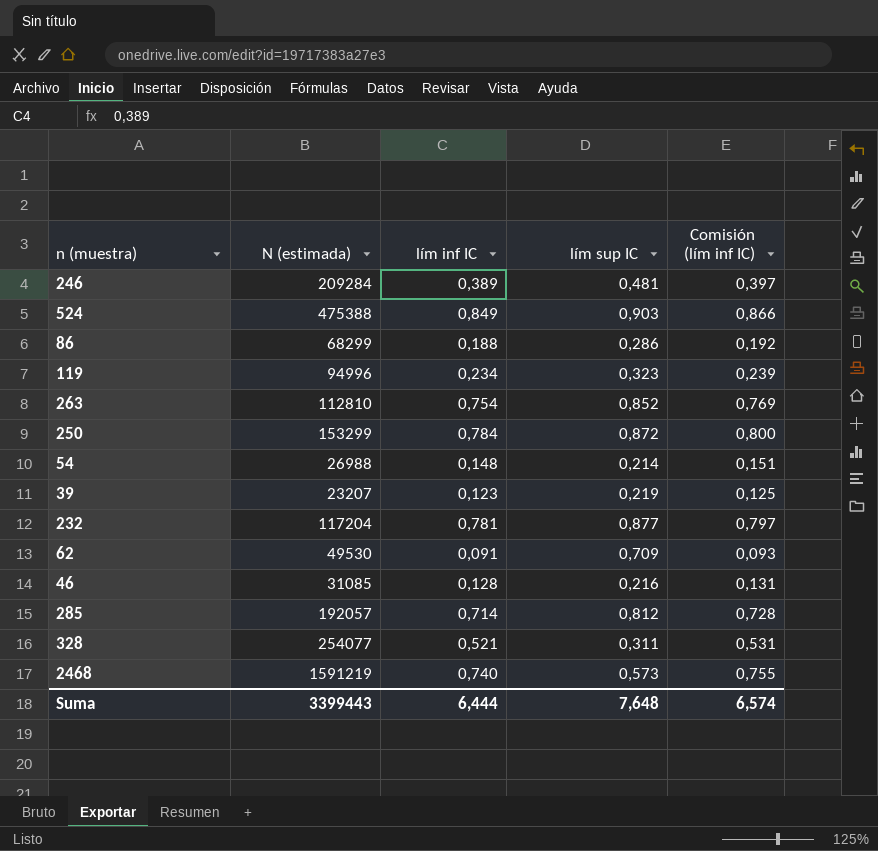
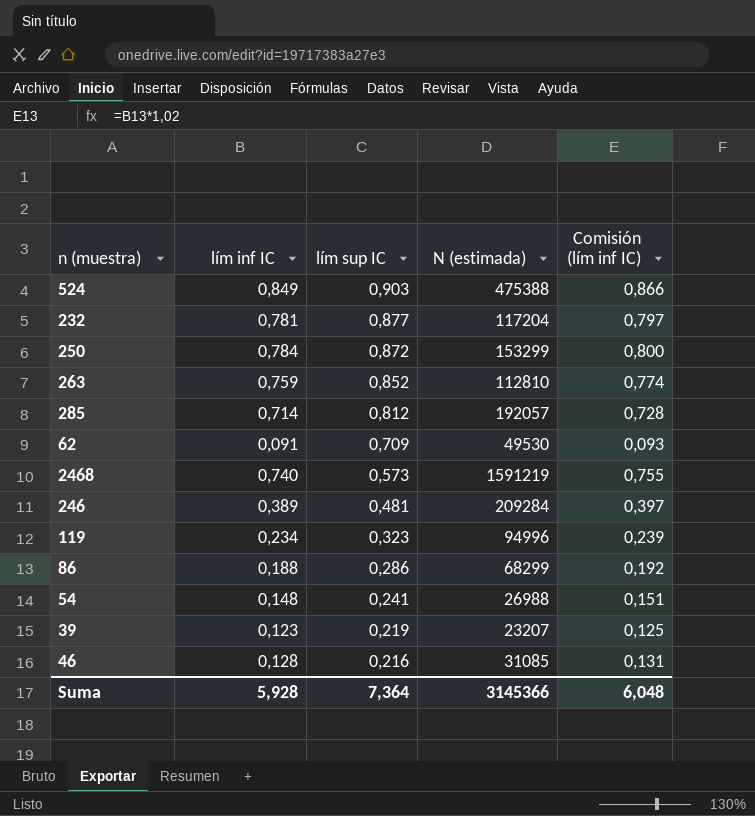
row order: none -> lím sup IC descending
column N (estimada) | position: 2 -> 4
row 328: 254077 | 0,521 | 0,311 | 0,531 -> none
263 | lím inf IC: 0,754 -> 0,759
263 | Comisión (lím inf IC): 0,769 -> 0,774
54 | lím sup IC: 0,214 -> 0,241
Suma | lím inf IC: 6,444 -> 5,928
Suma | lím sup IC: 7,648 -> 7,364
Suma | N (estimada): 3399443 -> 3145366
Suma | Comisión (lím inf IC): 6,574 -> 6,048

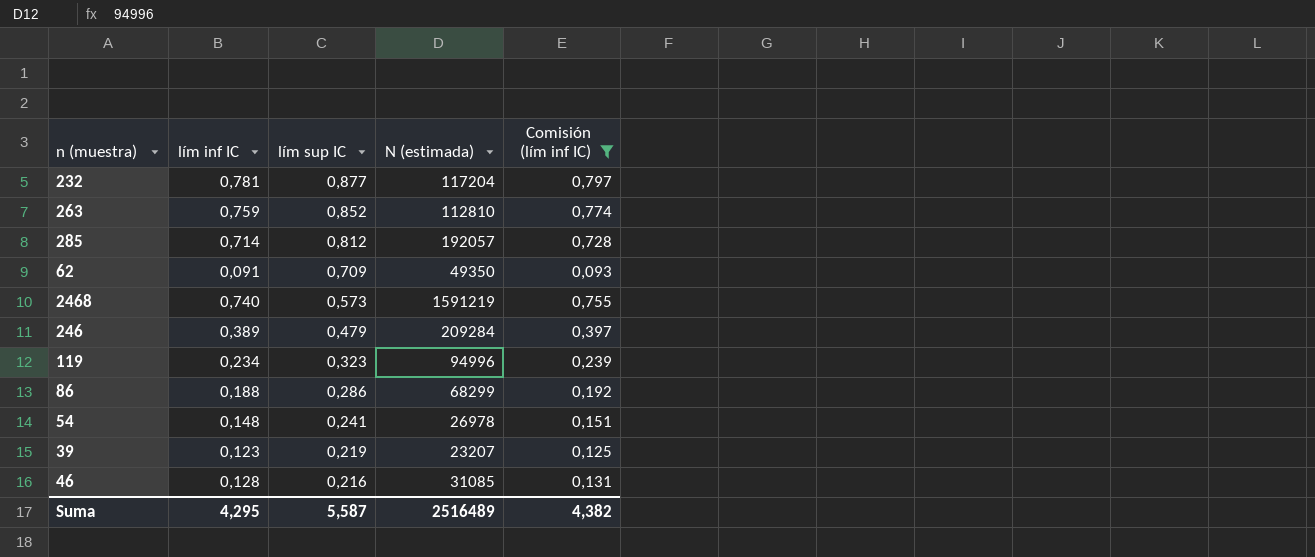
filter: none -> Comisión (lím inf IC) <= 0,797
62 | N (estimada): 49530 -> 49350
246 | lím sup IC: 0,481 -> 0,479
54 | N (estimada): 26988 -> 26978
Suma | lím inf IC: 5,928 -> 4,295
Suma | lím sup IC: 7,364 -> 5,587
Suma | N (estimada): 3145366 -> 2516489
Suma | Comisión (lím inf IC): 6,048 -> 4,382

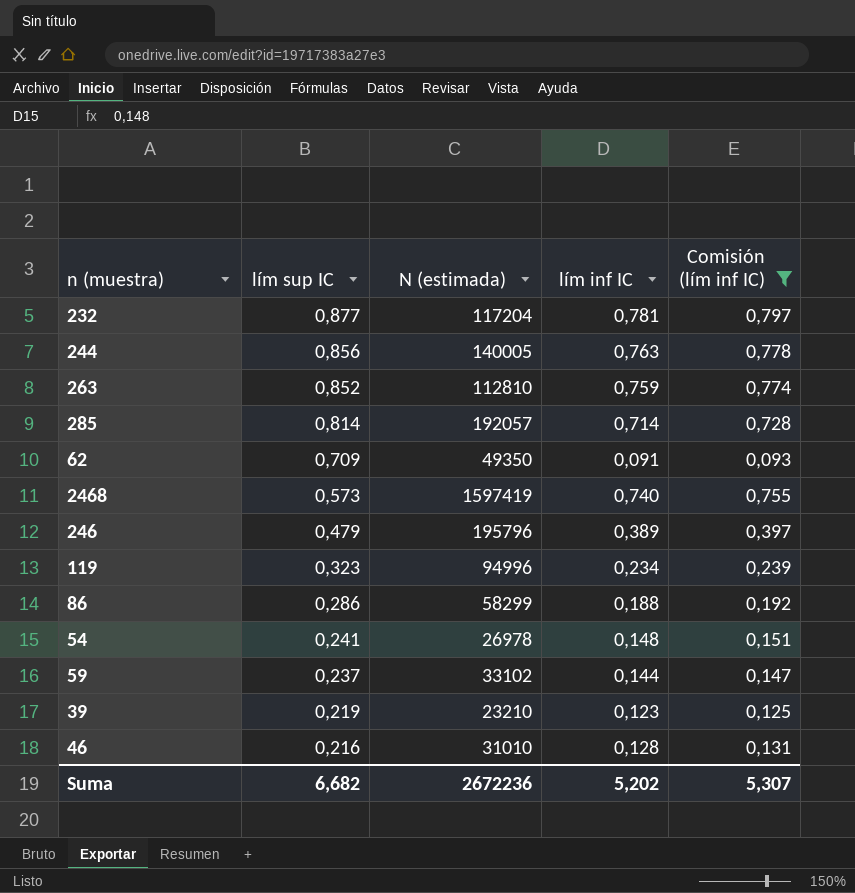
column lím inf IC | position: 2 -> 4
row 244: none -> 0,856 | 140005 | 0,763 | 0,778
285 | lím sup IC: 0,812 -> 0,814
2468 | N (estimada): 1591219 -> 1597419
246 | N (estimada): 209284 -> 195796
86 | N (estimada): 68299 -> 58299
row 59: none -> 0,237 | 33102 | 0,144 | 0,147
39 | N (estimada): 23207 -> 23210
46 | N (estimada): 31085 -> 31010
Suma | lím sup IC: 5,587 -> 6,682
Suma | N (estimada): 2516489 -> 2672236
Suma | lím inf IC: 4,295 -> 5,202
Suma | Comisión (lím inf IC): 4,382 -> 5,307

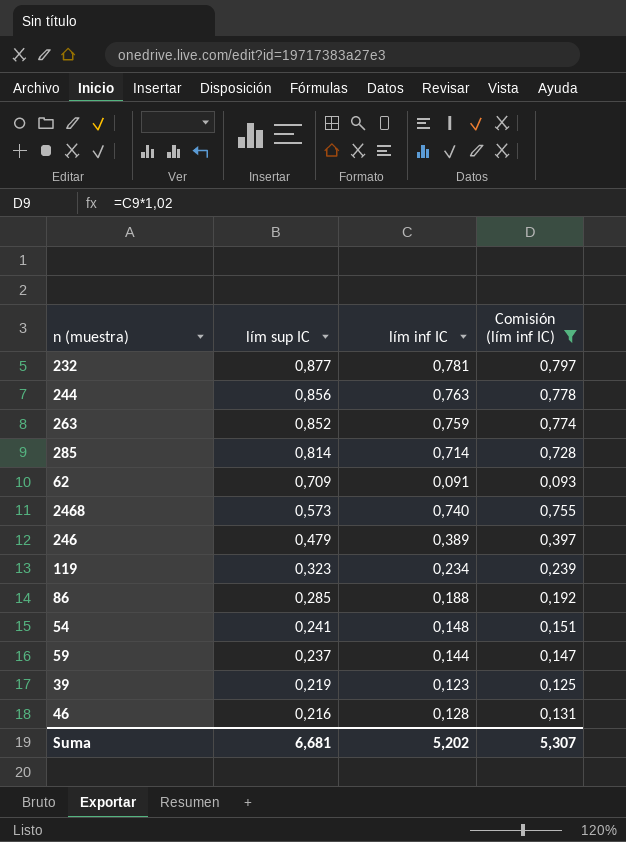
column N (estimada) | position: 3 -> none
86 | lím sup IC: 0,286 -> 0,285
Suma | lím sup IC: 6,682 -> 6,681

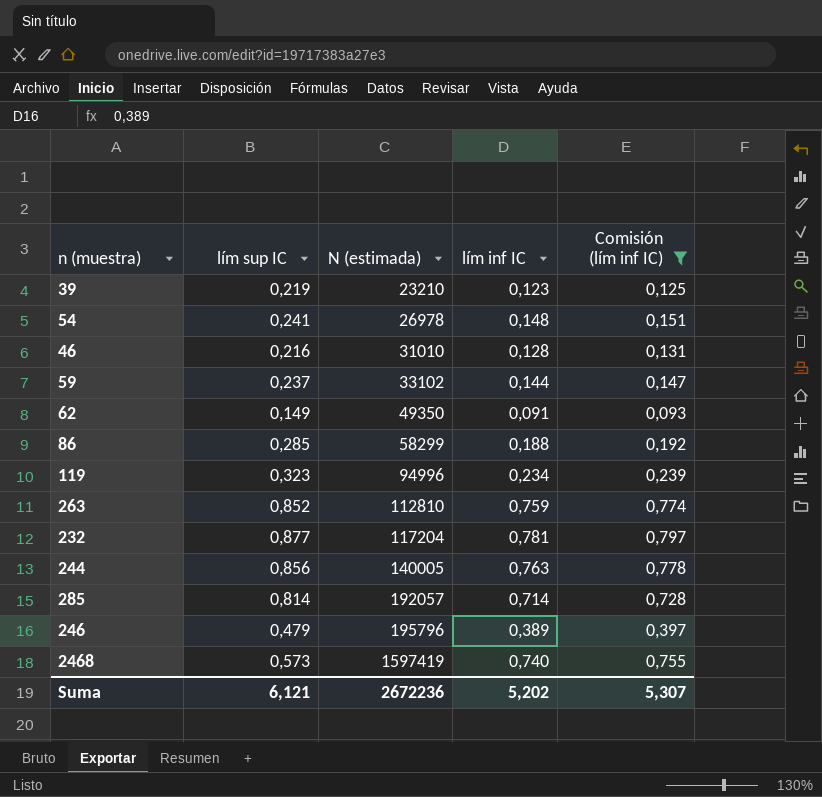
row order: lím sup IC descending -> N (estimada) ascending
column N (estimada) | position: none -> 3
62 | lím sup IC: 0,709 -> 0,149
Suma | lím sup IC: 6,681 -> 6,121

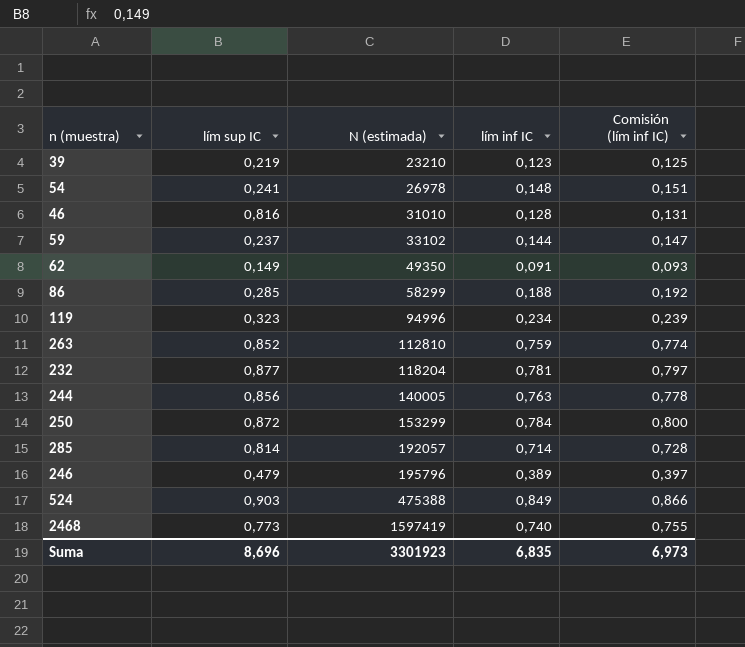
filter: Comisión (lím inf IC) <= 0,797 -> none
46 | lím sup IC: 0,216 -> 0,816
232 | N (estimada): 117204 -> 118204
2468 | lím sup IC: 0,573 -> 0,773
Suma | lím sup IC: 6,121 -> 8,696
Suma | N (estimada): 2672236 -> 3301923
Suma | lím inf IC: 5,202 -> 6,835
Suma | Comisión (lím inf IC): 5,307 -> 6,973

